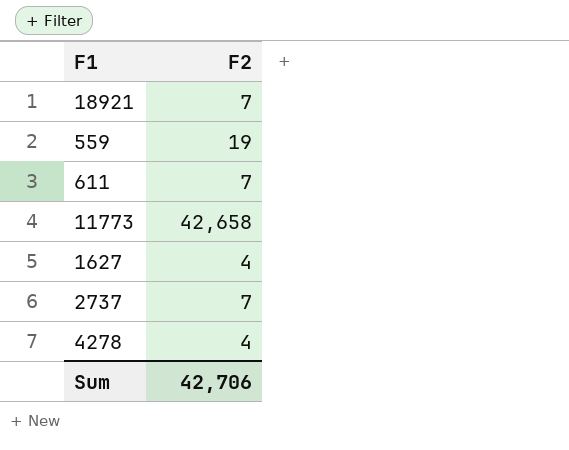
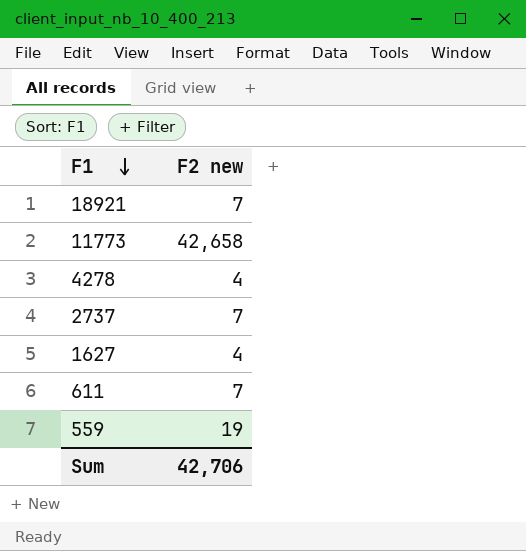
row order: none -> F1 descending
column name: F2 -> F2 new

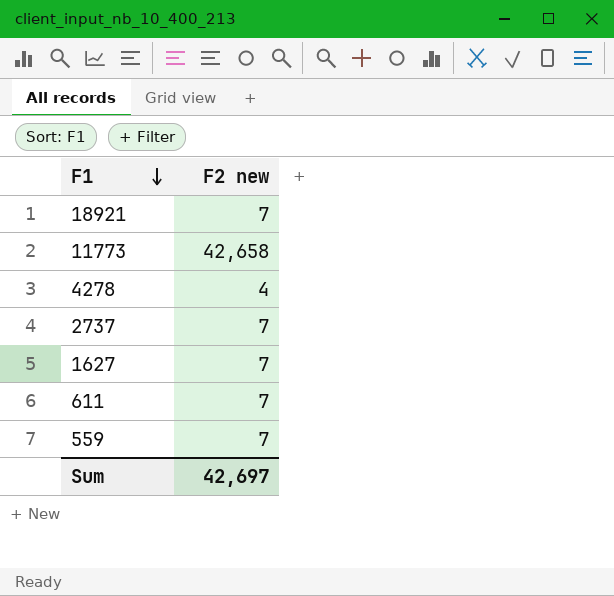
1627 | F2 new: 4 -> 7
559 | F2 new: 19 -> 7
Sum | F2 new: 42,706 -> 42,697

